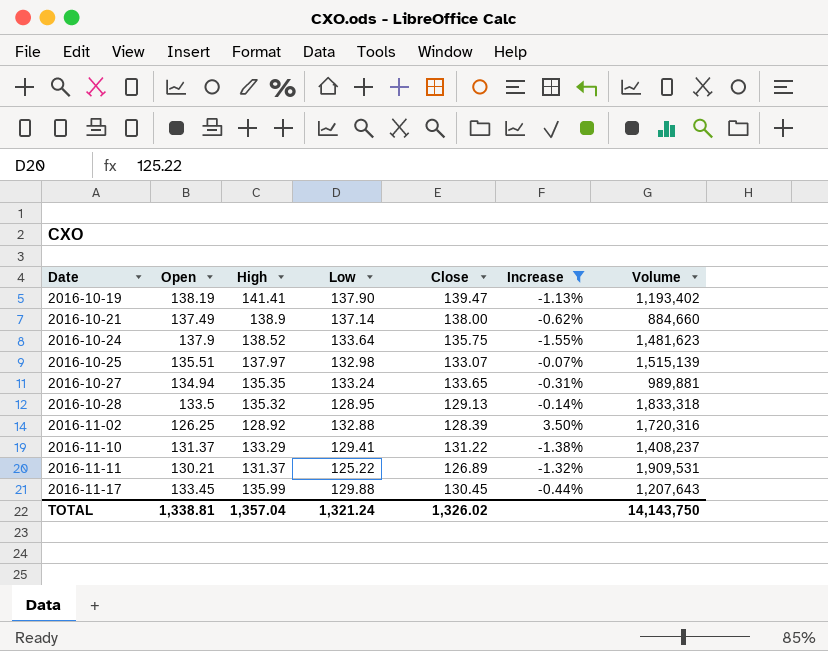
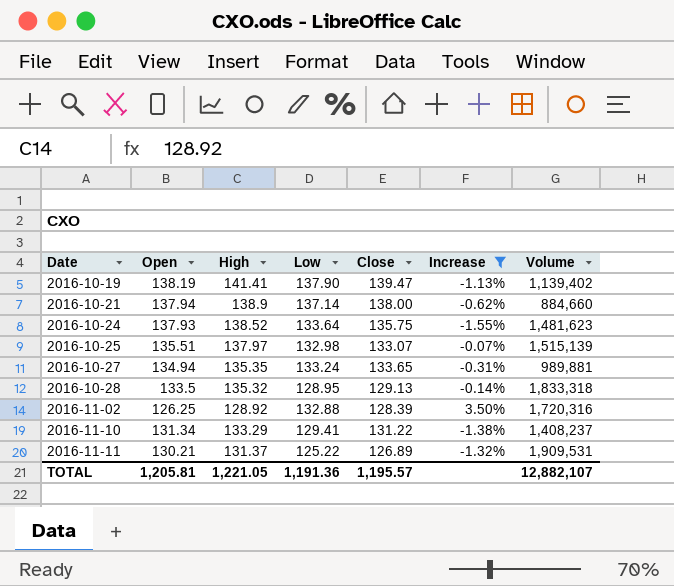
row 2016-11-17: 133.45 | 135.99 | 129.88 | 130.45 | -0.44% | 1,207,643 -> none
2016-10-19 | Volume: 1,193,402 -> 1,139,402
2016-10-21 | Open: 137.49 -> 137.94
2016-10-24 | Open: 137.9 -> 137.93
2016-11-10 | Open: 131.37 -> 131.34
TOTAL | Open: 1,338.81 -> 1,205.81
TOTAL | High: 1,357.04 -> 1,221.05
TOTAL | Low: 1,321.24 -> 1,191.36
TOTAL | Close: 1,326.02 -> 1,195.57
TOTAL | Volume: 14,143,750 -> 12,882,107

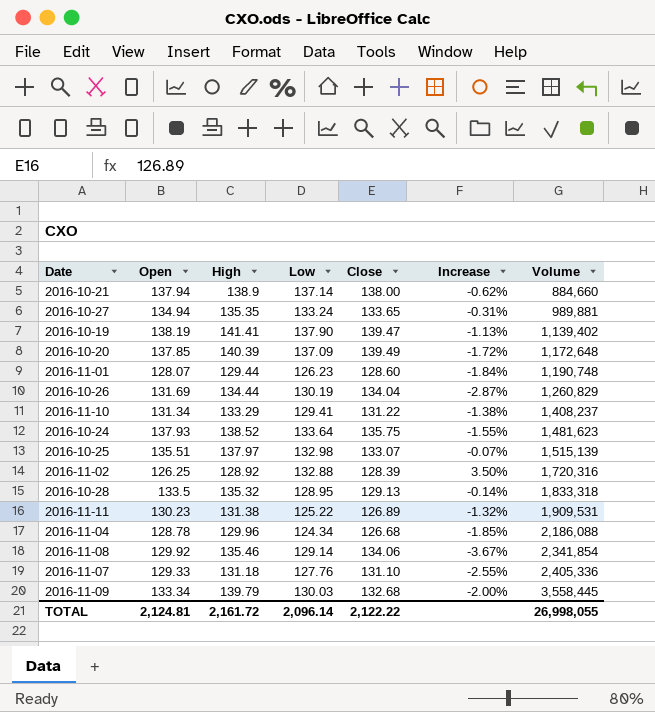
filter: Increase >= -1.55% -> none
row order: Date ascending -> Volume ascending
2016-11-11 | Open: 130.21 -> 130.23
2016-11-11 | High: 131.37 -> 131.38
TOTAL | Open: 1,205.81 -> 2,124.81
TOTAL | High: 1,221.05 -> 2,161.72
TOTAL | Low: 1,191.36 -> 2,096.14
TOTAL | Close: 1,195.57 -> 2,122.22
TOTAL | Volume: 12,882,107 -> 26,998,055

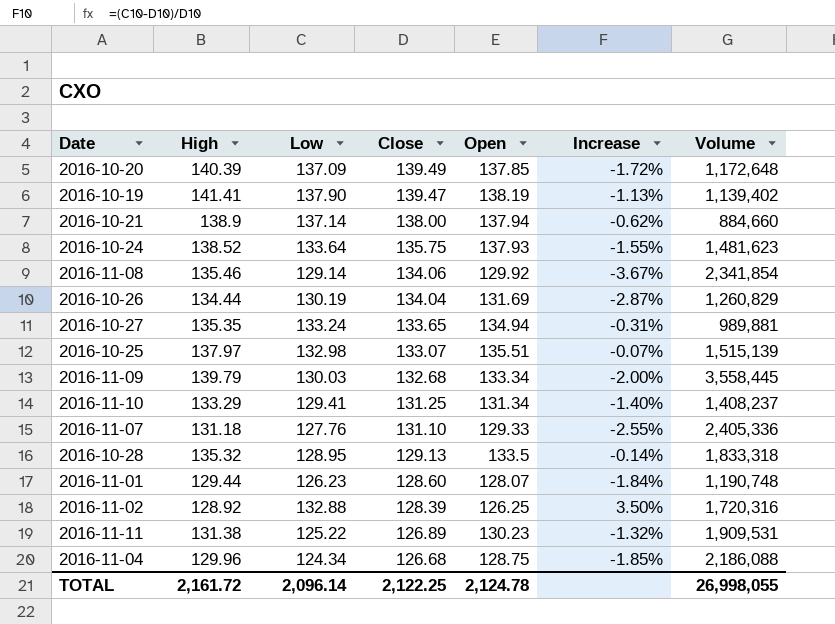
row order: Volume ascending -> Close descending
column Open | position: 2 -> 5
2016-11-10 | Close: 131.22 -> 131.25
2016-11-10 | Increase: -1.38% -> -1.40%
2016-11-04 | Open: 128.78 -> 128.75
TOTAL | Close: 2,122.22 -> 2,122.25
TOTAL | Open: 2,124.81 -> 2,124.78

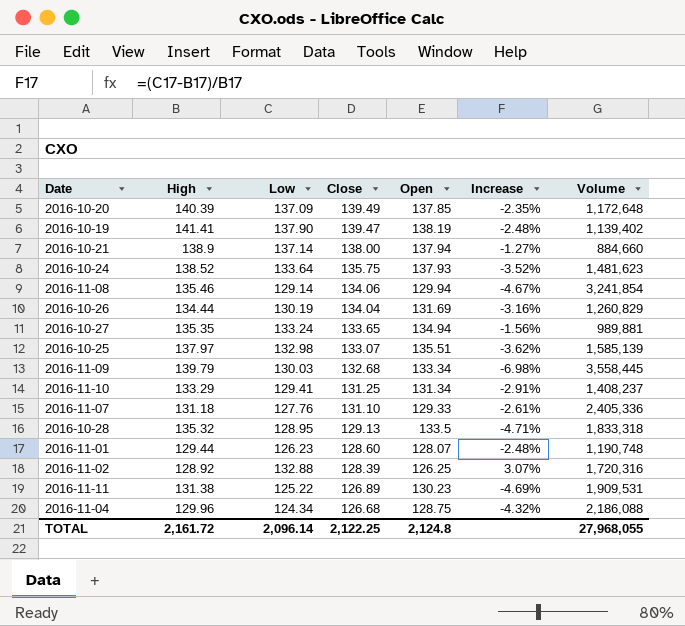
column Increase | formula: ([Low] - [Close]) / [Close] -> ([Low] - [High]) / [High]
2016-11-08 | Open: 129.92 -> 129.94
2016-11-08 | Volume: 2,341,854 -> 3,241,854
2016-10-25 | Volume: 1,515,139 -> 1,585,139
TOTAL | Open: 2,124.78 -> 2,124.8
TOTAL | Volume: 26,998,055 -> 27,968,055

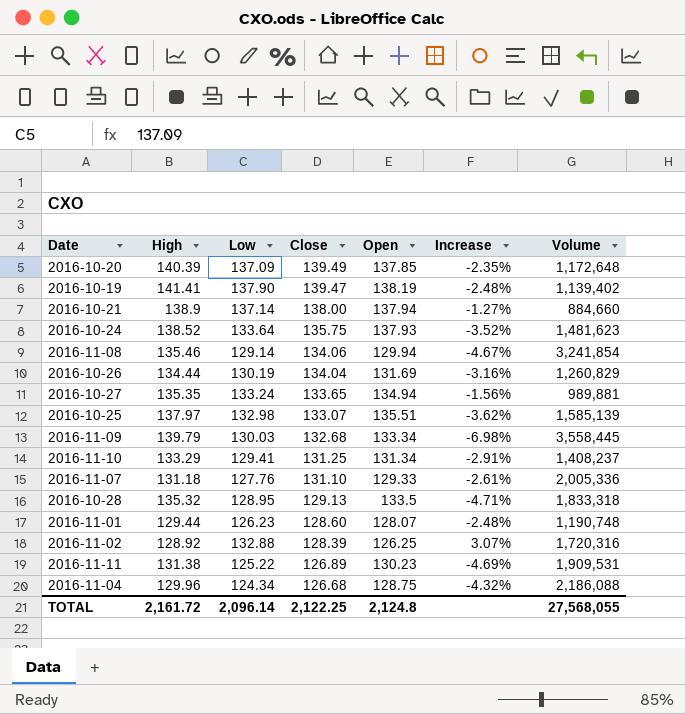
2016-11-07 | Volume: 2,405,336 -> 2,005,336
TOTAL | Volume: 27,968,055 -> 27,568,055

